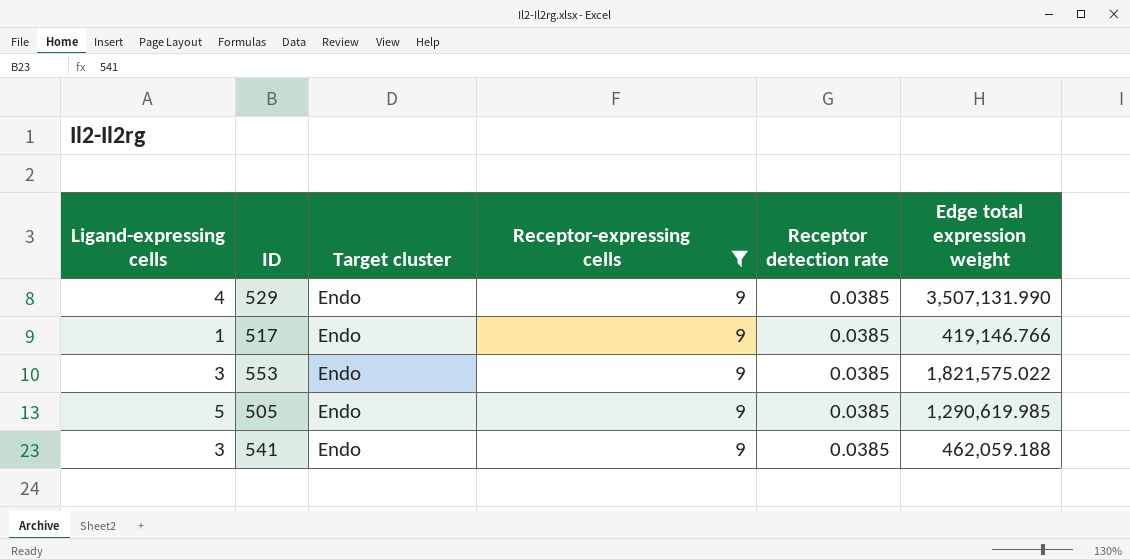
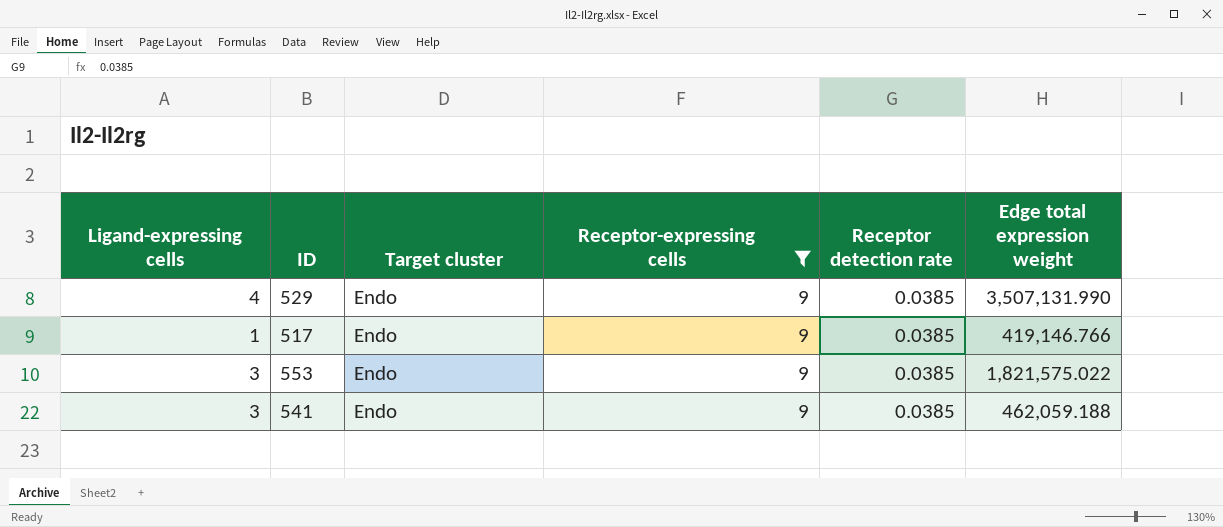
row 505: 5 | Endo | 9 | 0.0385 | 1,290,619.985 -> none

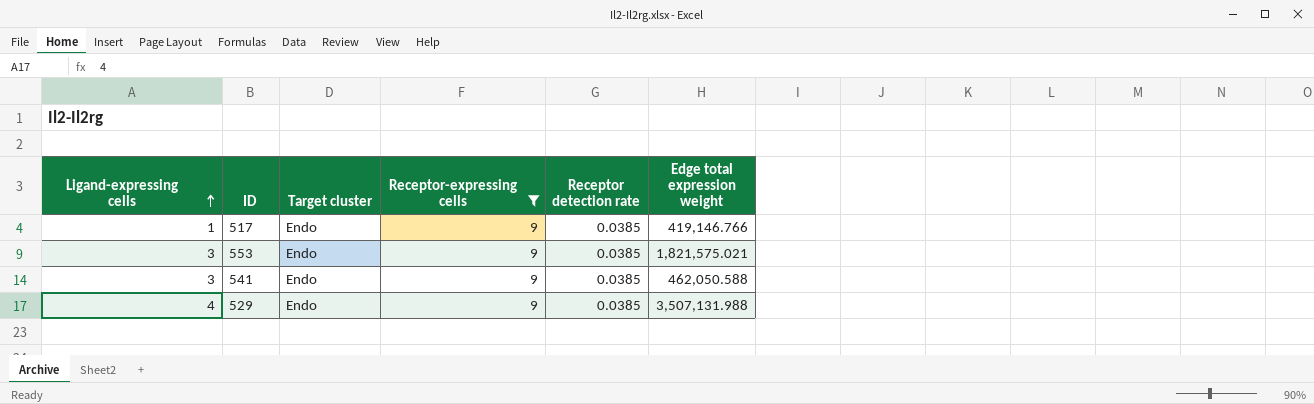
row order: none -> Ligand-expressing cells ascending
553 | Edge total expression weight: 1,821,575.022 -> 1,821,575.021
541 | Edge total expression weight: 462,059.188 -> 462,050.588
529 | Edge total expression weight: 3,507,131.990 -> 3,507,131.988

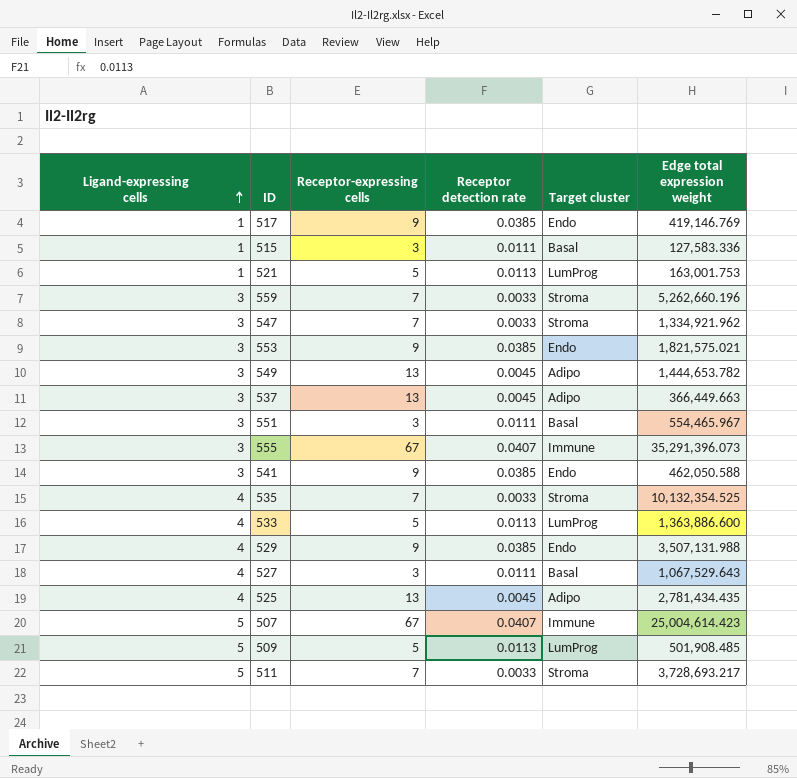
filter: Receptor-expressing cells = 9 -> none
column Target cluster | position: 3 -> 5
517 | Edge total expression weight: 419,146.766 -> 419,146.769

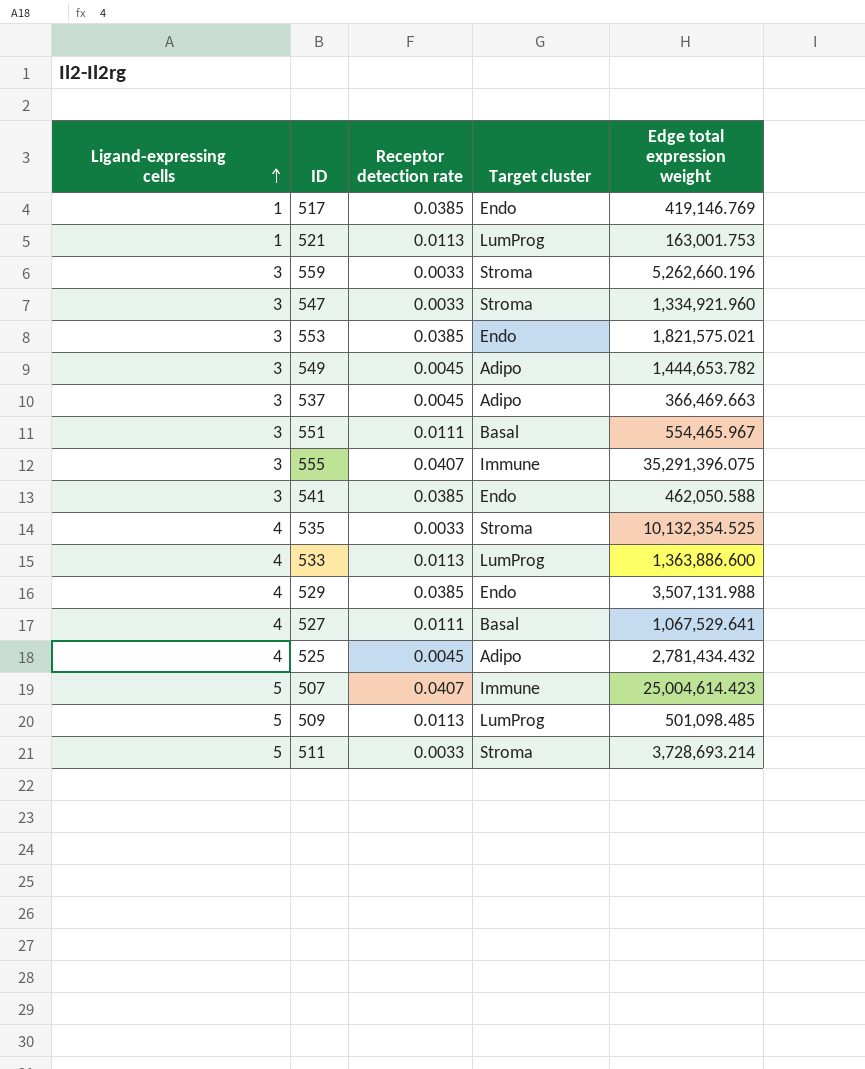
column Receptor-expressing cells | position: 3 -> none
row 515: 1 | 3 | 0.0111 | Basal | 127,583.336 -> none
547 | Edge total expression weight: 1,334,921.962 -> 1,334,921.960
537 | Edge total expression weight: 366,449.663 -> 366,469.663
555 | Edge total expression weight: 35,291,396.073 -> 35,291,396.075
527 | Edge total expression weight: 1,067,529.643 -> 1,067,529.641
525 | Edge total expression weight: 2,781,434.435 -> 2,781,434.432
509 | Edge total expression weight: 501,908.485 -> 501,098.485
511 | Edge total expression weight: 3,728,693.217 -> 3,728,693.214

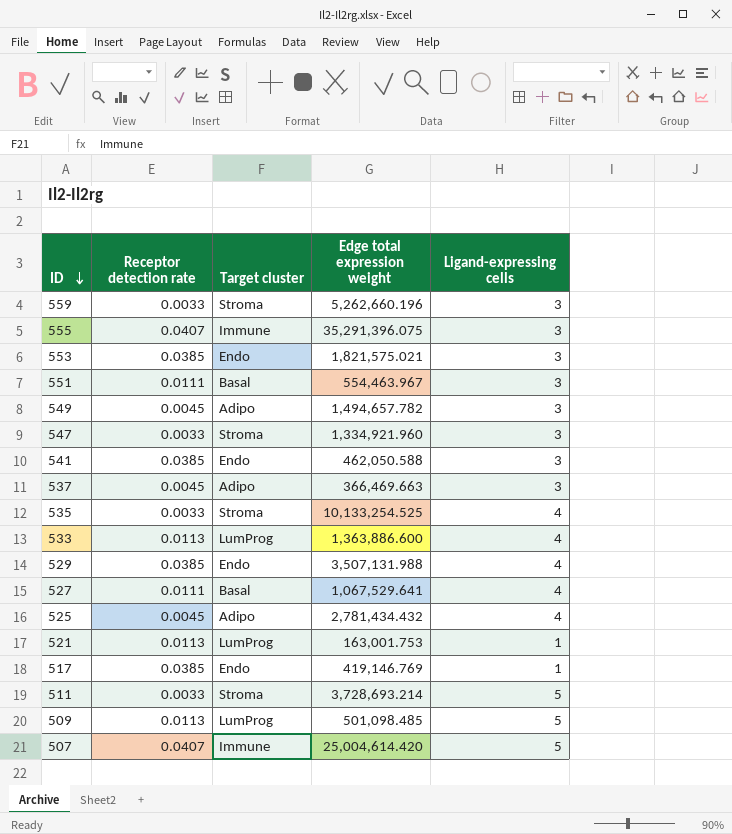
row order: Ligand-expressing cells ascending -> ID descending
column Ligand-expressing cells | position: 1 -> 5
551 | Edge total expression weight: 554,465.967 -> 554,463.967
549 | Edge total expression weight: 1,444,653.782 -> 1,494,657.782
535 | Edge total expression weight: 10,132,354.525 -> 10,133,254.525
507 | Edge total expression weight: 25,004,614.423 -> 25,004,614.420

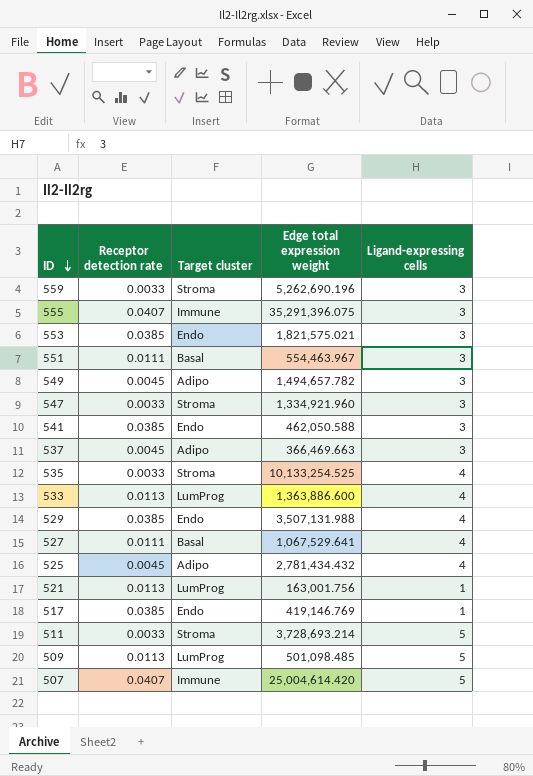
559 | Edge total expression weight: 5,262,660.196 -> 5,262,690.196
521 | Edge total expression weight: 163,001.753 -> 163,001.756

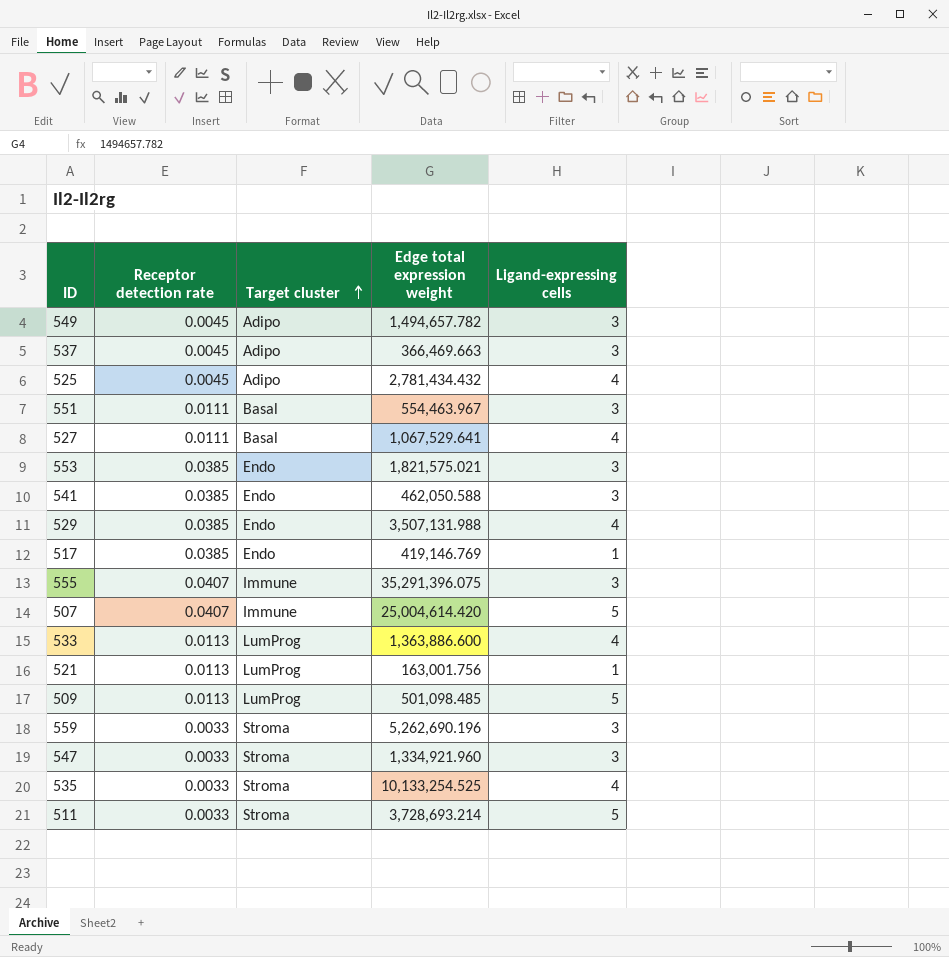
row order: ID descending -> Target cluster ascending

